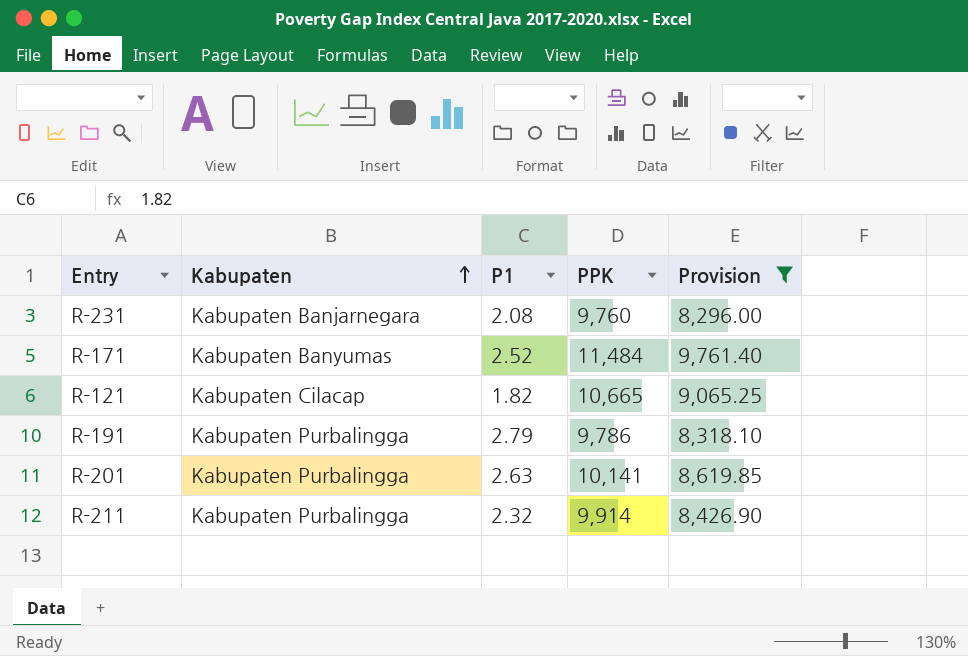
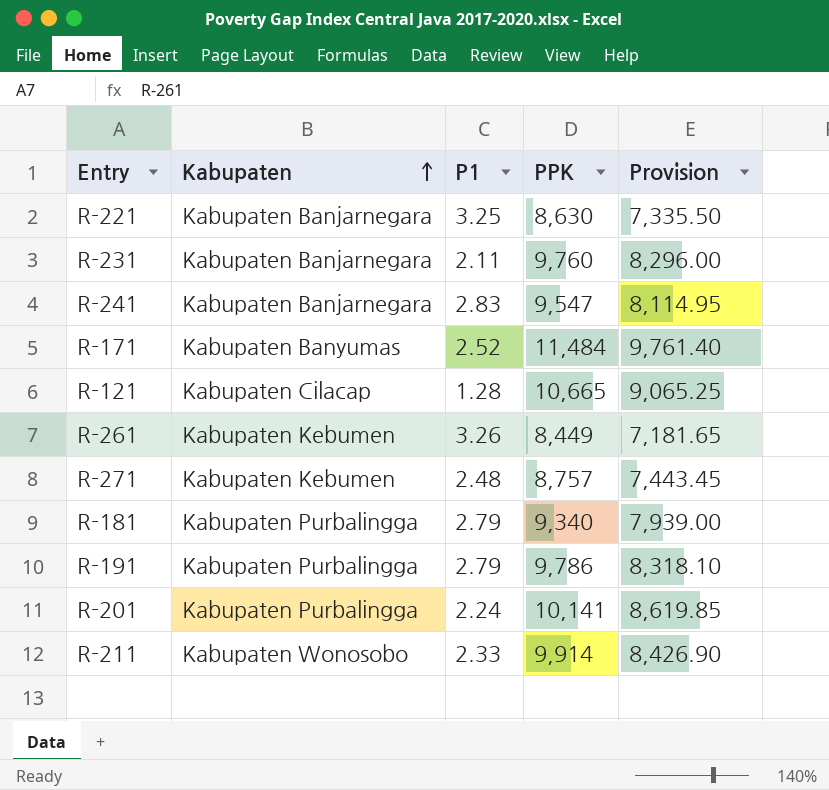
filter: Provision >= 8,296.00 -> none
R-231 | P1: 2.08 -> 2.11
R-121 | P1: 1.82 -> 1.28
R-201 | P1: 2.63 -> 2.24
R-211 | Kabupaten: Kabupaten Purbalingga -> Kabupaten Wonosobo
R-211 | P1: 2.32 -> 2.33

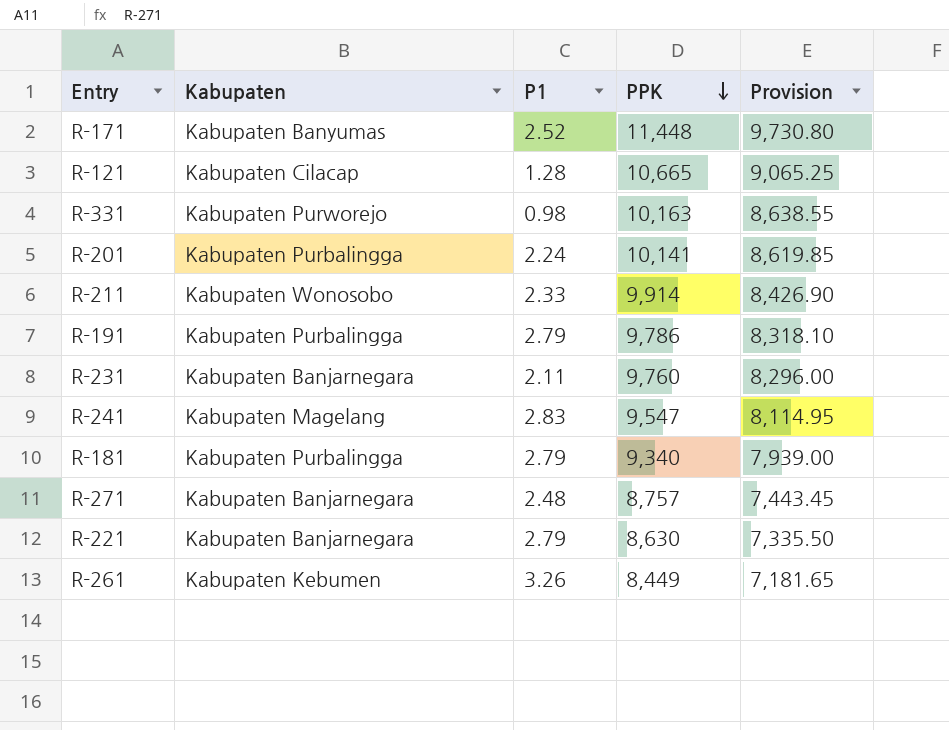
row order: Kabupaten ascending -> PPK descending
R-171 | PPK: 11,484 -> 11,448
R-171 | Provision: 9,761.40 -> 9,730.80
row R-331: none -> Kabupaten Purworejo | 0.98 | 10,163 | 8,638.55
R-241 | Kabupaten: Kabupaten Banjarnegara -> Kabupaten Magelang
R-271 | Kabupaten: Kabupaten Kebumen -> Kabupaten Banjarnegara
R-221 | P1: 3.25 -> 2.79

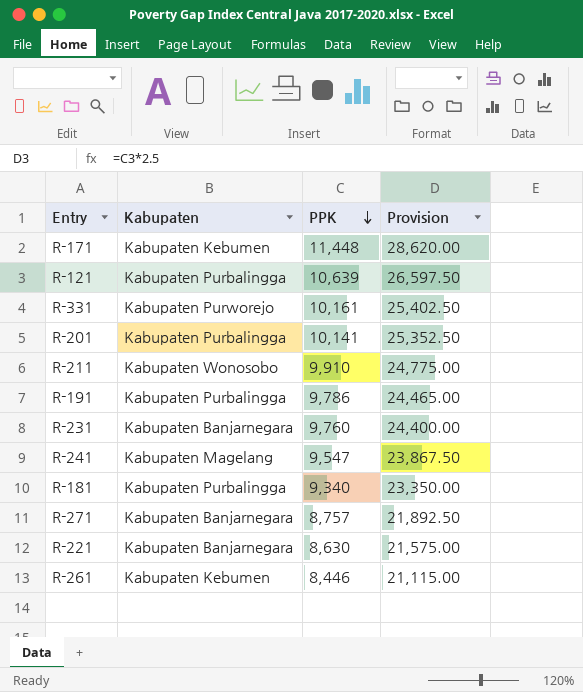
column P1 | position: 3 -> none
column Provision | formula: [PPK] * 0.85 -> [PPK] * 2.5
R-171 | Kabupaten: Kabupaten Banyumas -> Kabupaten Kebumen
R-121 | Kabupaten: Kabupaten Cilacap -> Kabupaten Purbalingga
R-121 | PPK: 10,665 -> 10,639
R-331 | PPK: 10,163 -> 10,161
R-211 | PPK: 9,914 -> 9,910
R-261 | PPK: 8,449 -> 8,446

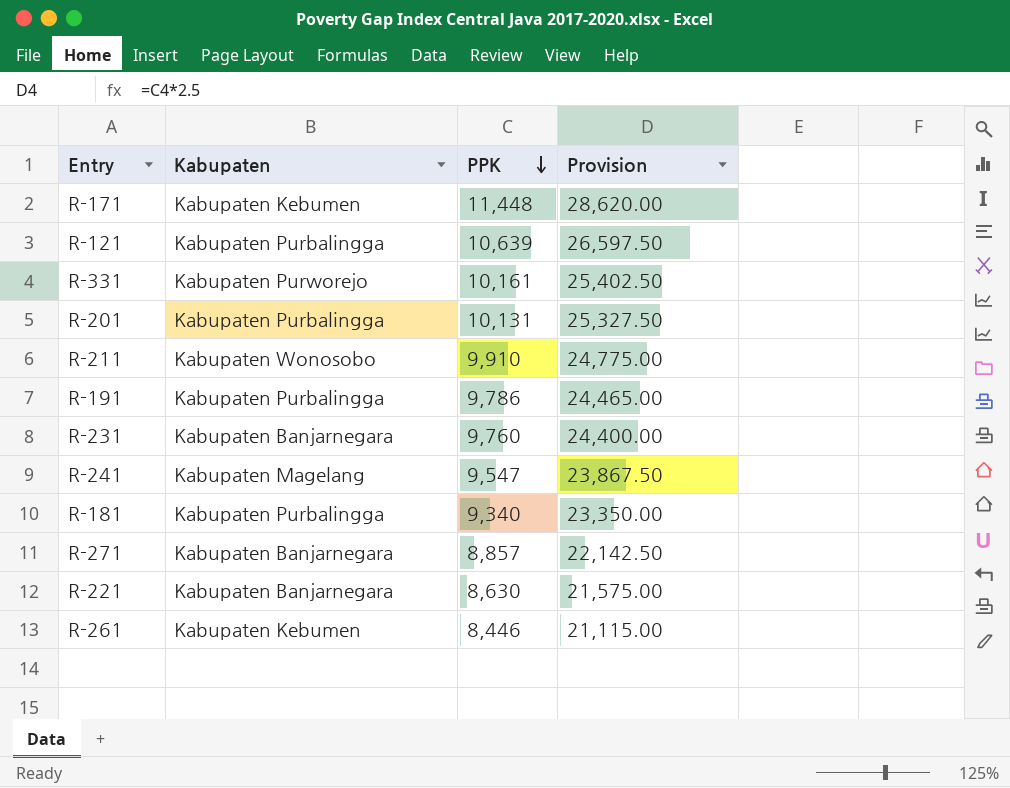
R-201 | PPK: 10,141 -> 10,131
R-201 | Provision: 25,352.50 -> 25,327.50
R-271 | PPK: 8,757 -> 8,857
R-271 | Provision: 21,892.50 -> 22,142.50

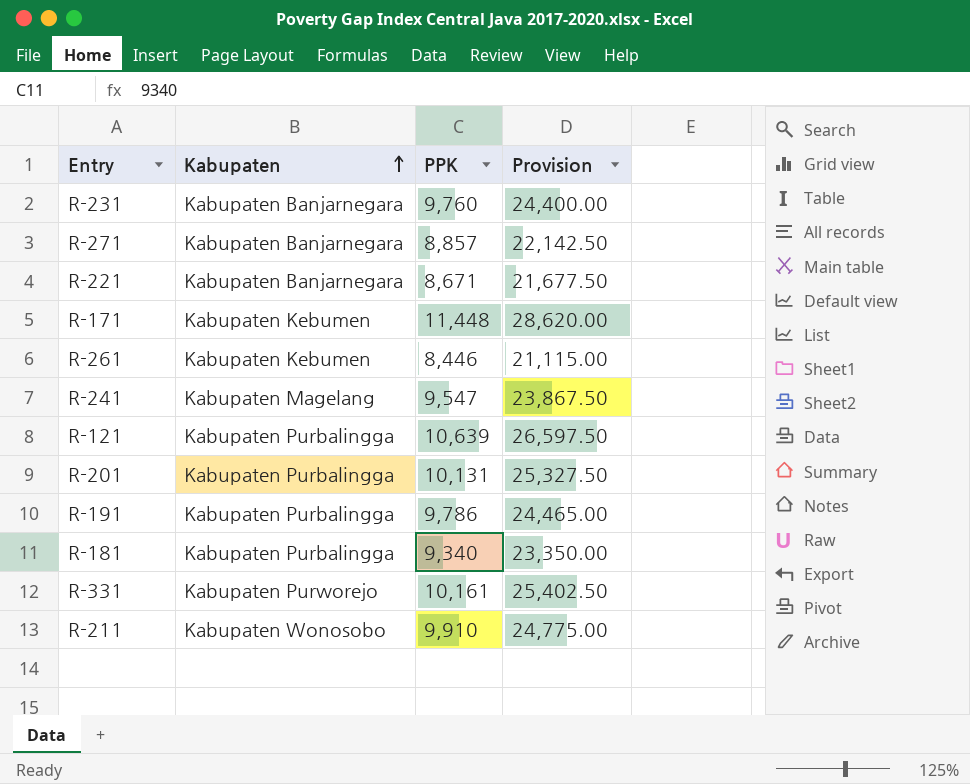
row order: PPK descending -> Kabupaten ascending
R-221 | PPK: 8,630 -> 8,671
R-221 | Provision: 21,575.00 -> 21,677.50

